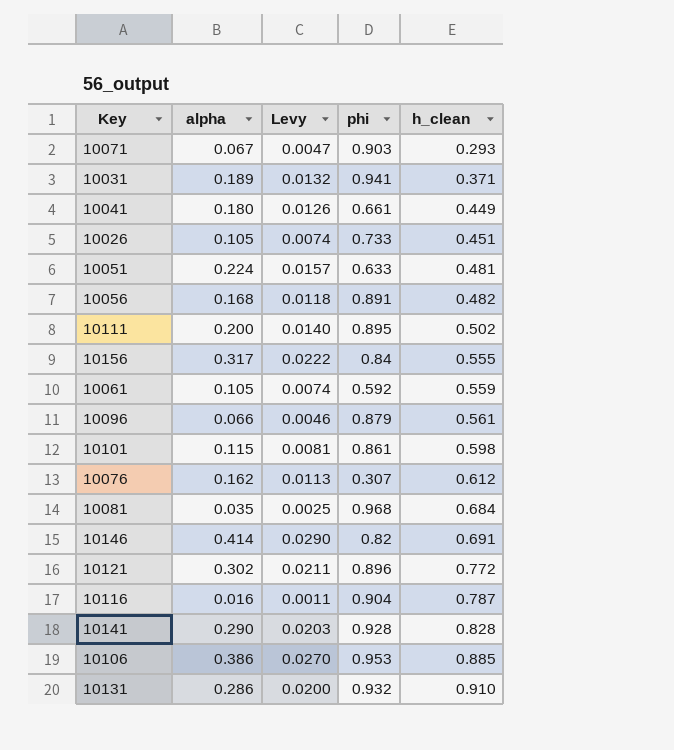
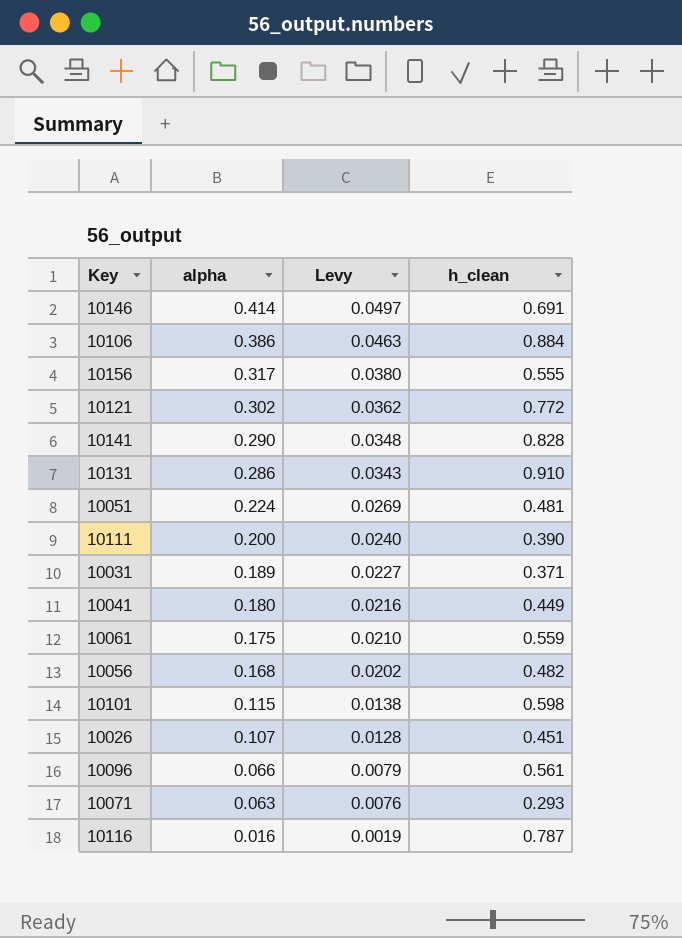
row order: h_clean ascending -> alpha descending
column phi | position: 4 -> none
column Levy | formula: [alpha] * 0.07 -> [alpha] * 0.12
row 10076: 0.162 | 0.0113 | 0.307 | 0.612 -> none
row 10081: 0.035 | 0.0025 | 0.968 | 0.684 -> none
10106 | h_clean: 0.885 -> 0.884
10111 | h_clean: 0.502 -> 0.390
10061 | alpha: 0.105 -> 0.175
10026 | alpha: 0.105 -> 0.107
10071 | alpha: 0.067 -> 0.063

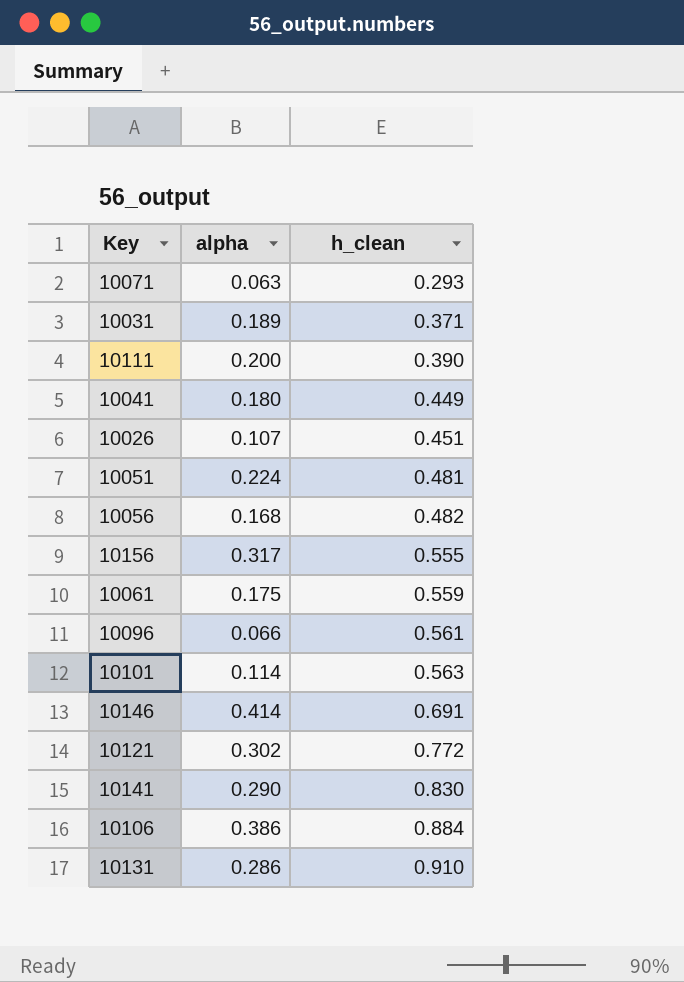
row order: alpha descending -> h_clean ascending
column Levy | formula: [alpha] * 0.12 -> none
row 10116: 0.016 | 0.0019 | 0.787 -> none
10101 | alpha: 0.115 -> 0.114
10101 | h_clean: 0.598 -> 0.563
10141 | h_clean: 0.828 -> 0.830

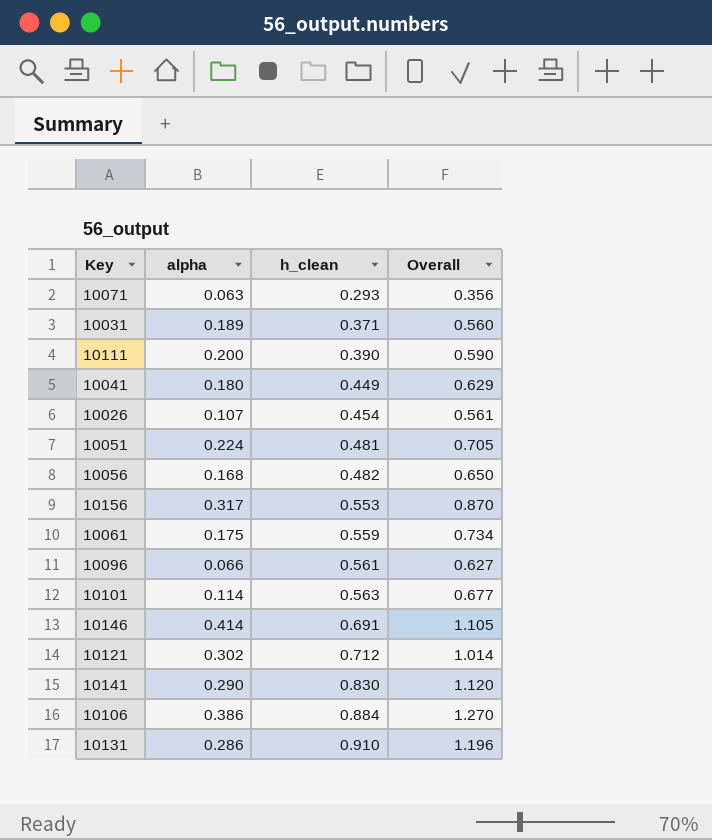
column Overall | formula: none -> [alpha] + [h_clean]
10026 | h_clean: 0.451 -> 0.454
10156 | h_clean: 0.555 -> 0.553
10121 | h_clean: 0.772 -> 0.712

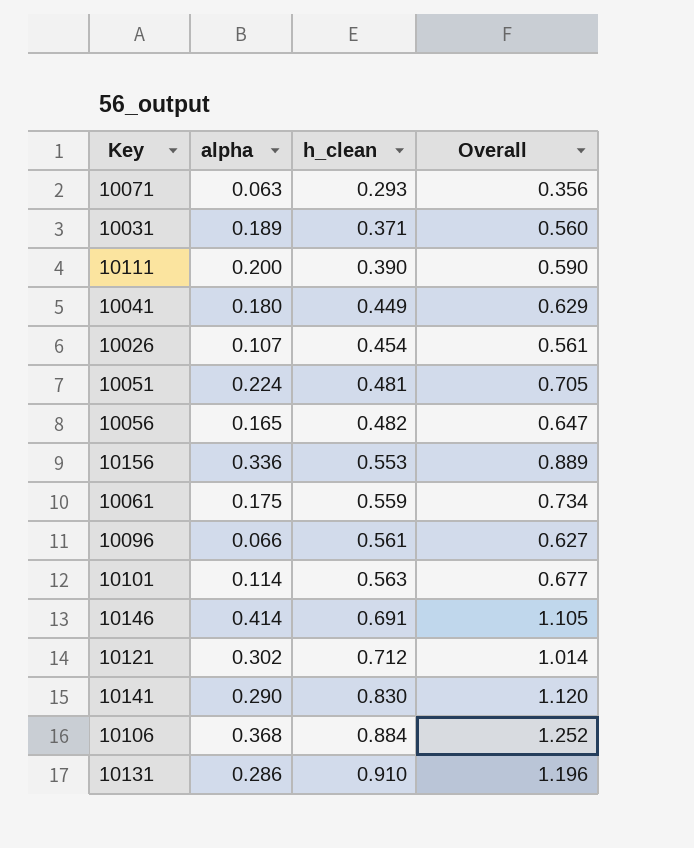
10056 | alpha: 0.168 -> 0.165
10056 | Overall: 0.650 -> 0.647
10156 | alpha: 0.317 -> 0.336
10156 | Overall: 0.870 -> 0.889
10106 | alpha: 0.386 -> 0.368
10106 | Overall: 1.270 -> 1.252

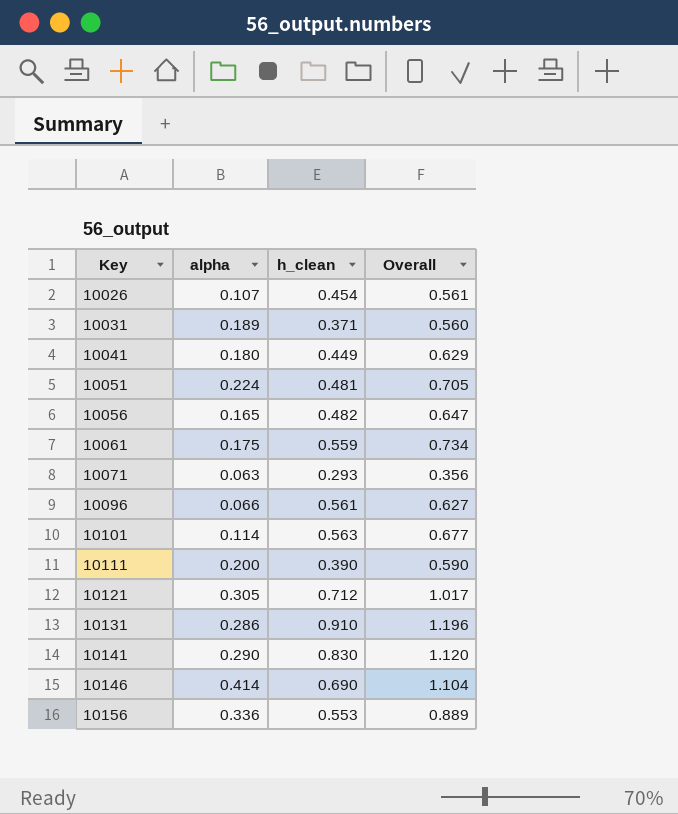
row order: h_clean ascending -> Key ascending
row 10106: 0.368 | 0.884 | 1.252 -> none
10121 | alpha: 0.302 -> 0.305
10121 | Overall: 1.014 -> 1.017
10146 | h_clean: 0.691 -> 0.690
10146 | Overall: 1.105 -> 1.104

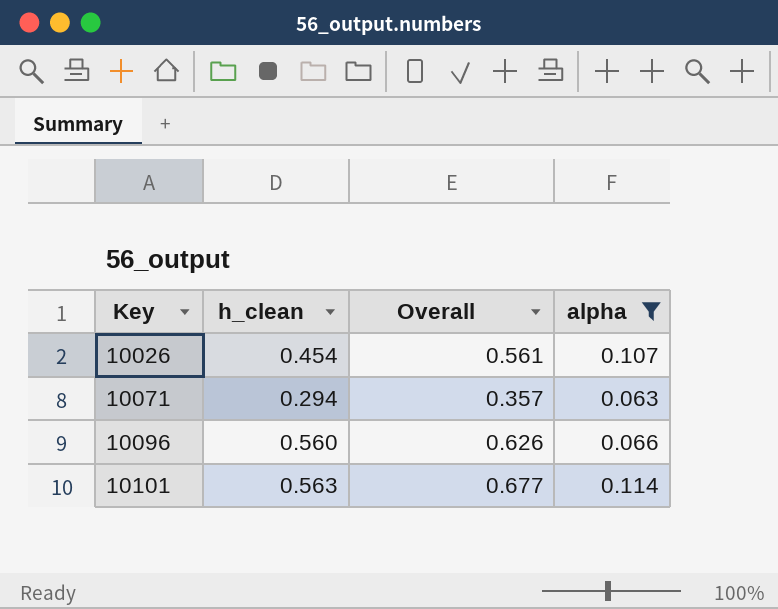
filter: none -> alpha <= 0.114
column alpha | position: 2 -> 4
10071 | h_clean: 0.293 -> 0.294
10071 | Overall: 0.356 -> 0.357
10096 | h_clean: 0.561 -> 0.560
10096 | Overall: 0.627 -> 0.626

